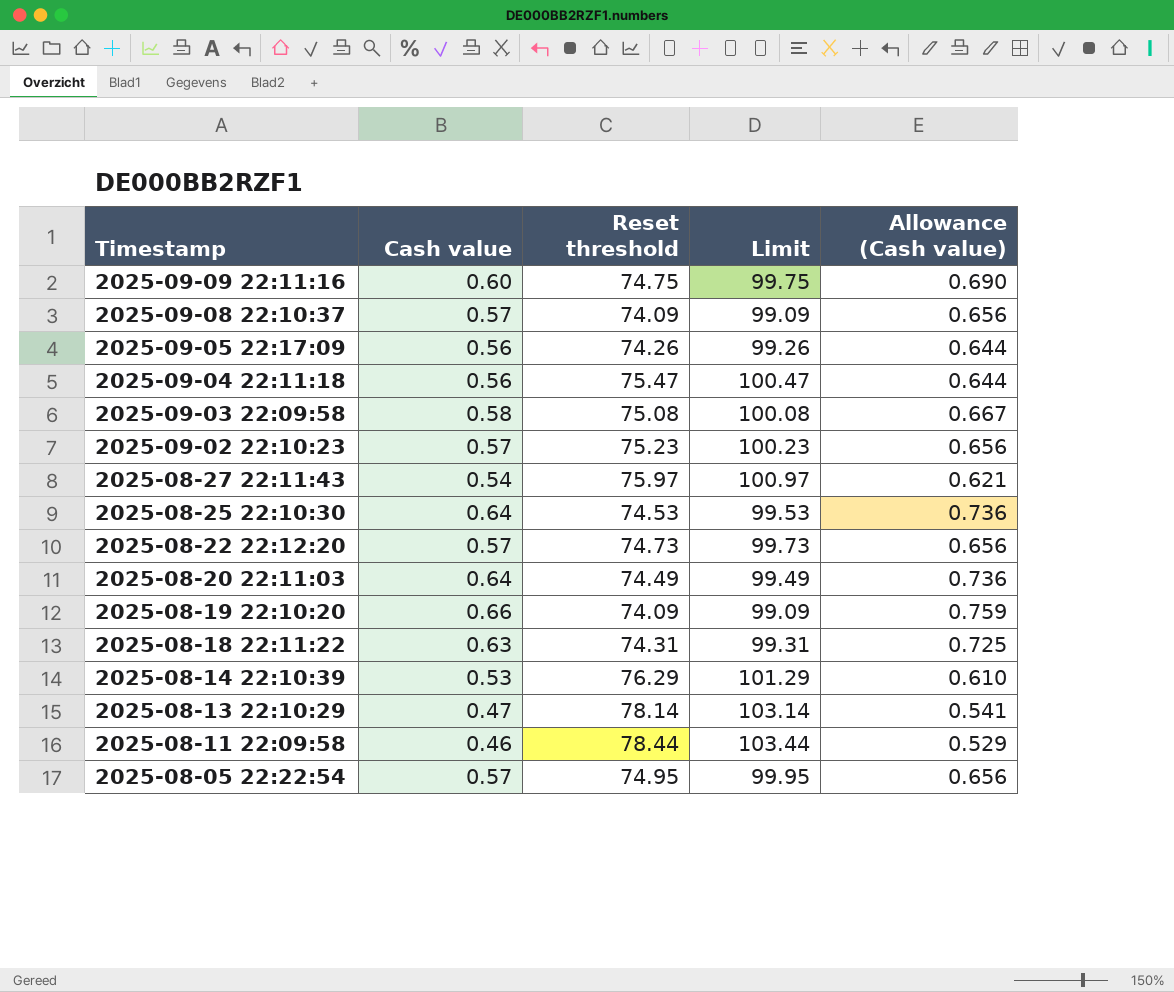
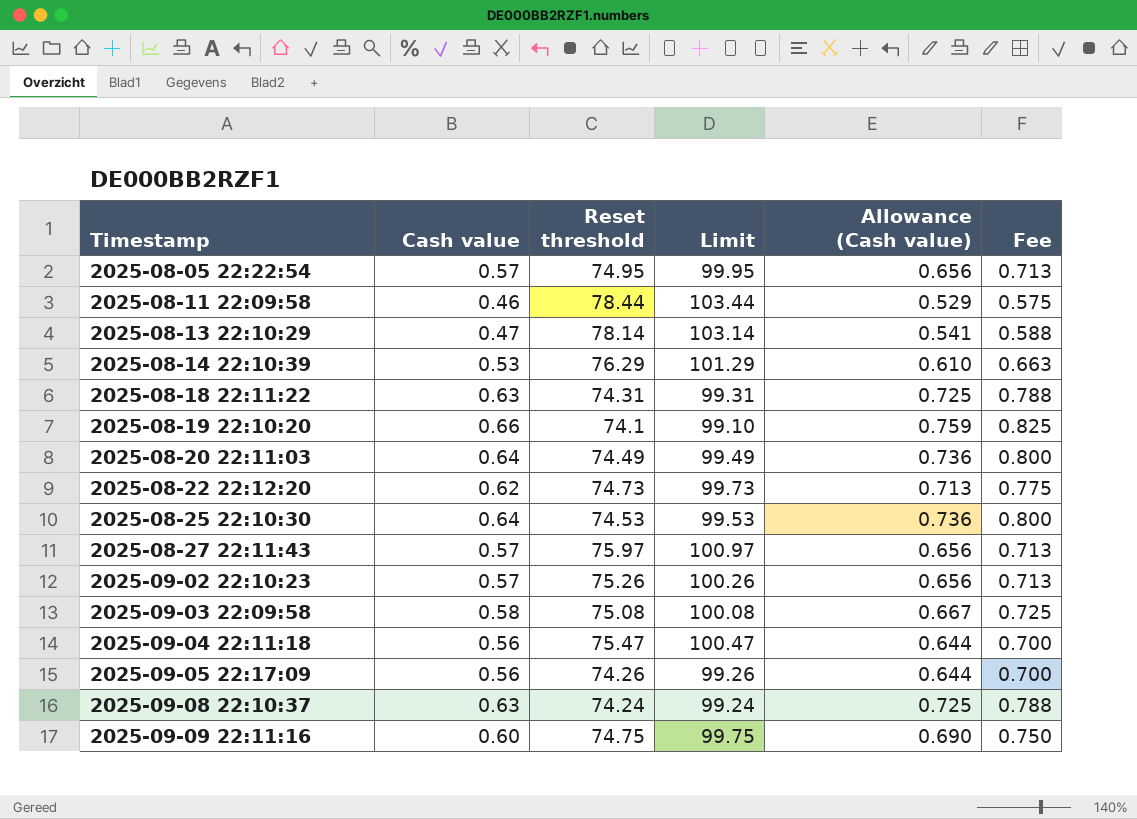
row order: Timestamp descending -> Timestamp ascending
column Fee | formula: none -> [Cash value] * 1.25
2025-08-19 22:10:20 | Reset threshold: 74.09 -> 74.1
2025-08-19 22:10:20 | Limit: 99.09 -> 99.10
2025-08-22 22:12:20 | Cash value: 0.57 -> 0.62
2025-08-22 22:12:20 | Allowance (Cash value): 0.656 -> 0.713
2025-08-27 22:11:43 | Cash value: 0.54 -> 0.57
2025-08-27 22:11:43 | Allowance (Cash value): 0.621 -> 0.656
2025-09-02 22:10:23 | Reset threshold: 75.23 -> 75.26
2025-09-02 22:10:23 | Limit: 100.23 -> 100.26
2025-09-08 22:10:37 | Cash value: 0.57 -> 0.63
2025-09-08 22:10:37 | Reset threshold: 74.09 -> 74.24
2025-09-08 22:10:37 | Limit: 99.09 -> 99.24
2025-09-08 22:10:37 | Allowance (Cash value): 0.656 -> 0.725

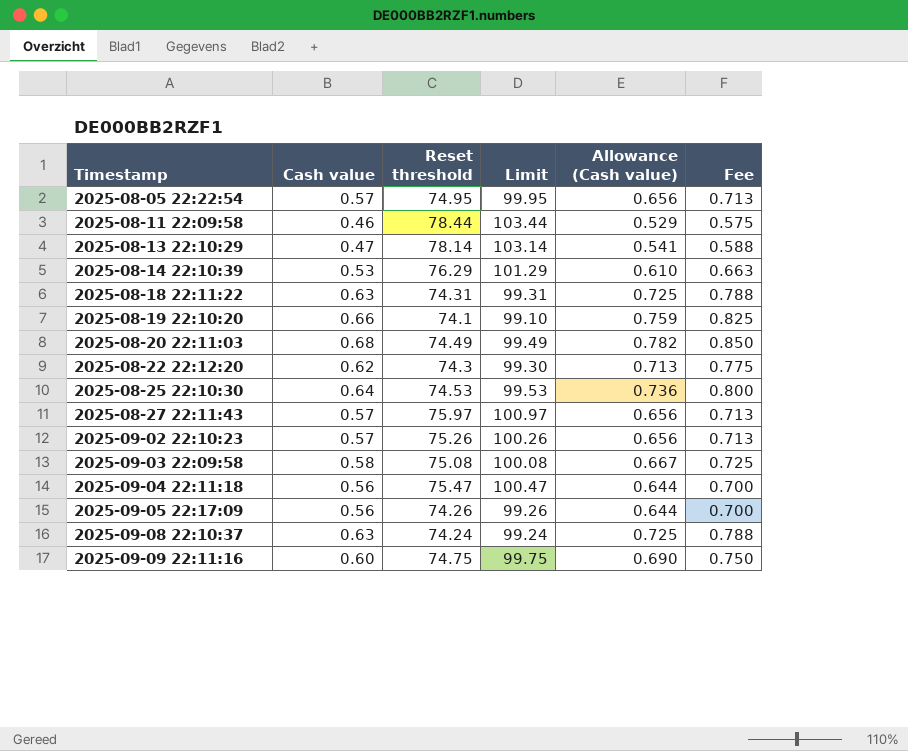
2025-08-20 22:11:03 | Cash value: 0.64 -> 0.68
2025-08-20 22:11:03 | Allowance (Cash value): 0.736 -> 0.782
2025-08-20 22:11:03 | Fee: 0.800 -> 0.850
2025-08-22 22:12:20 | Reset threshold: 74.73 -> 74.3
2025-08-22 22:12:20 | Limit: 99.73 -> 99.30

